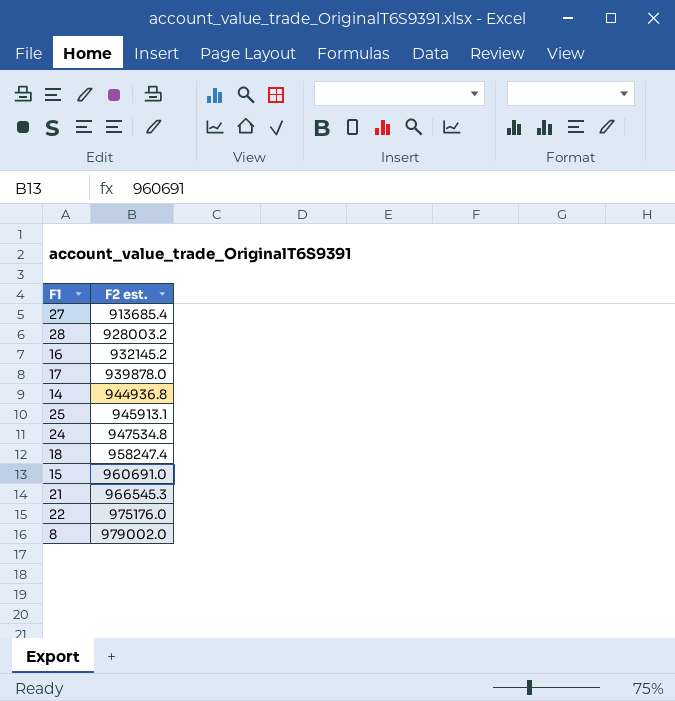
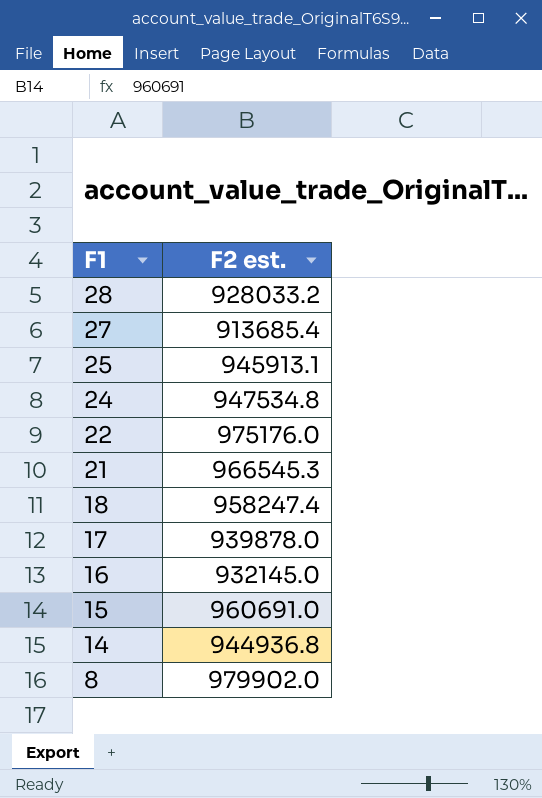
row order: F2 est. ascending -> F1 descending
28 | F2 est.: 928003.2 -> 928033.2
16 | F2 est.: 932145.2 -> 932145.0
8 | F2 est.: 979002.0 -> 979902.0

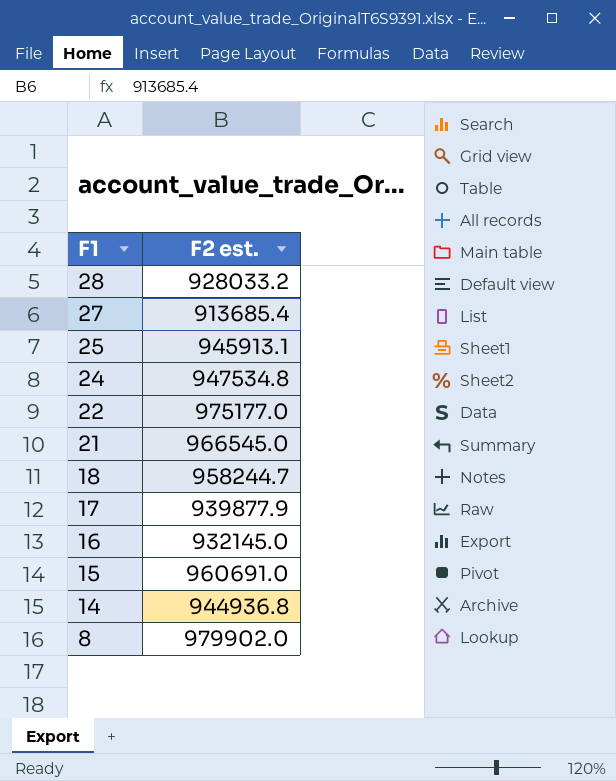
22 | F2 est.: 975176.0 -> 975177.0
21 | F2 est.: 966545.3 -> 966545.0
18 | F2 est.: 958247.4 -> 958244.7
17 | F2 est.: 939878.0 -> 939877.9

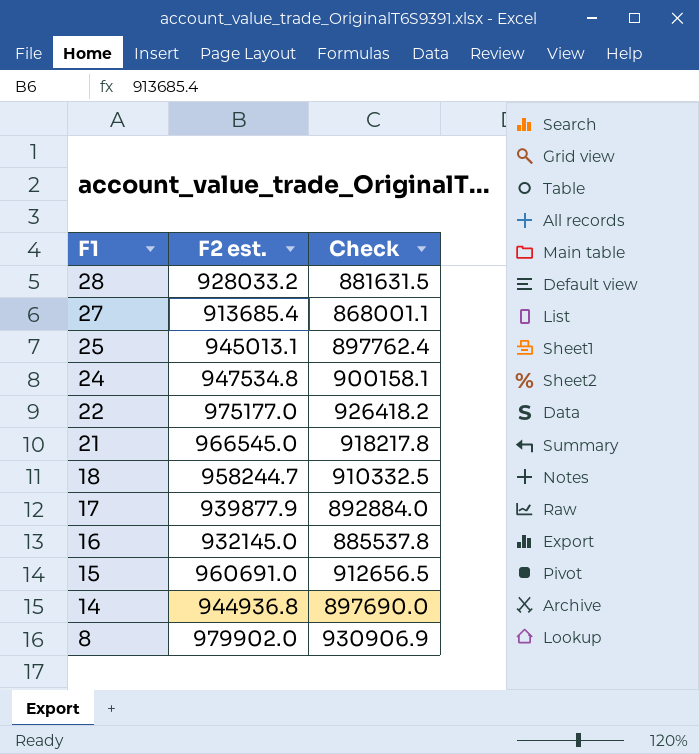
column Check | formula: none -> [F2 est.] * 0.95
25 | F2 est.: 945913.1 -> 945013.1

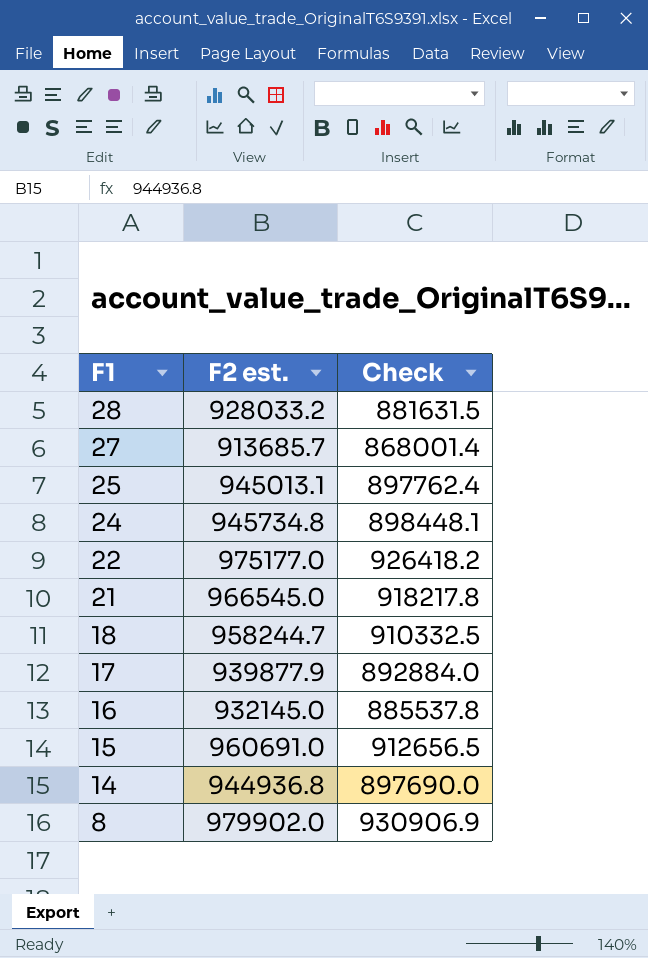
27 | F2 est.: 913685.4 -> 913685.7
27 | Check: 868001.1 -> 868001.4
24 | F2 est.: 947534.8 -> 945734.8
24 | Check: 900158.1 -> 898448.1

